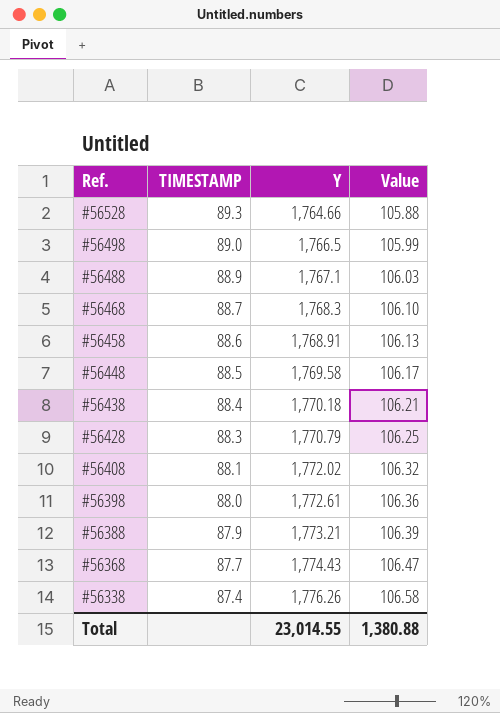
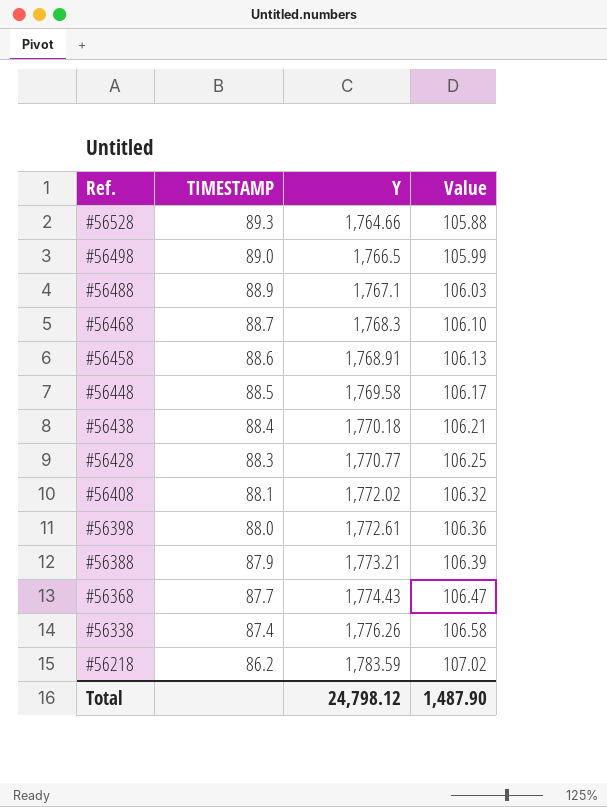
#56428 | Y: 1,770.79 -> 1,770.77
row #56218: none -> 86.2 | 1,783.59 | 107.02
Total | Y: 23,014.55 -> 24,798.12
Total | Value: 1,380.88 -> 1,487.90

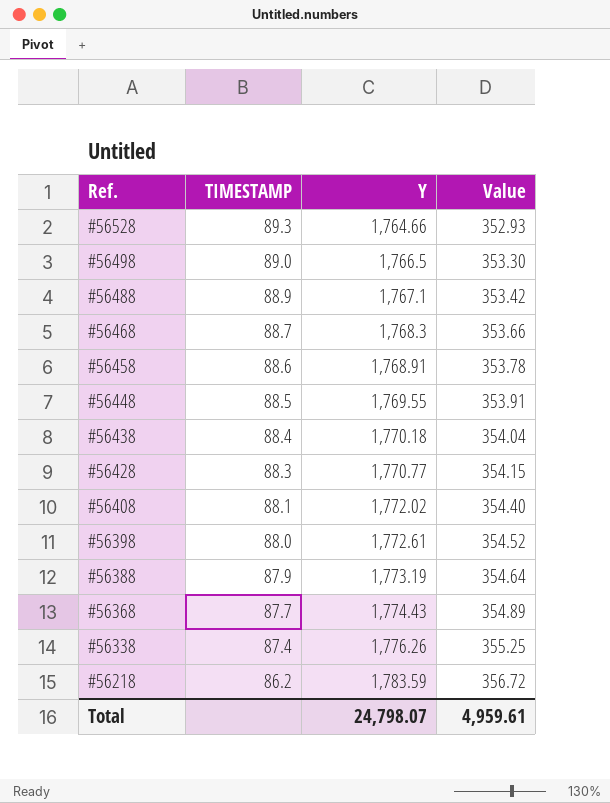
column Value | formula: [Y] * 0.06 -> [Y] * 0.2
#56448 | Y: 1,769.58 -> 1,769.55
#56388 | Y: 1,773.21 -> 1,773.19
Total | Y: 24,798.12 -> 24,798.07
Total | Value: 1,487.90 -> 4,959.61

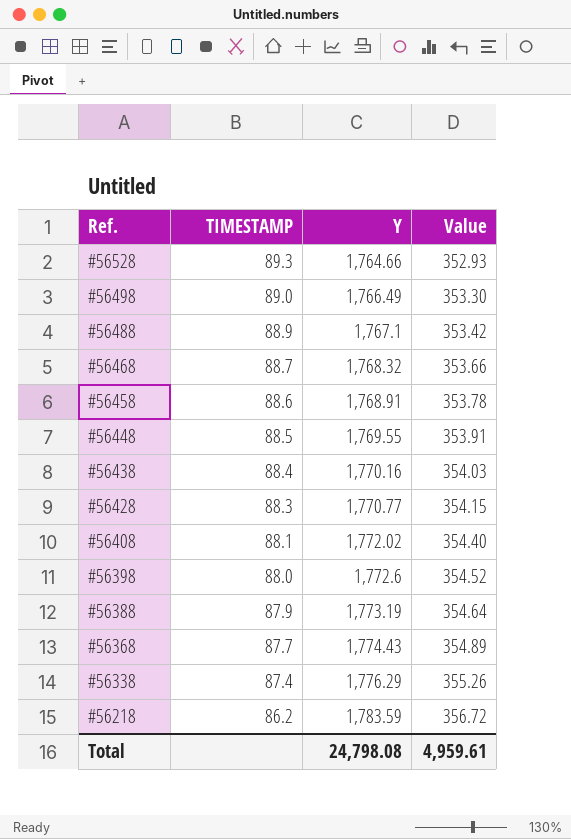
#56498 | Y: 1,766.5 -> 1,766.49
#56468 | Y: 1,768.3 -> 1,768.32
#56438 | Y: 1,770.18 -> 1,770.16
#56438 | Value: 354.04 -> 354.03
#56398 | Y: 1,772.61 -> 1,772.6
#56338 | Y: 1,776.26 -> 1,776.29
#56338 | Value: 355.25 -> 355.26
Total | Y: 24,798.07 -> 24,798.08

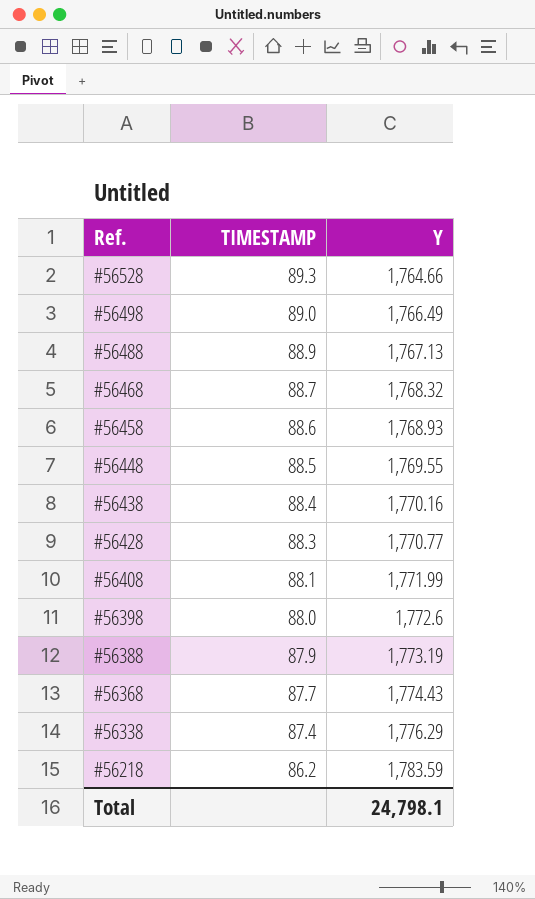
column Value | formula: [Y] * 0.2 -> none
#56488 | Y: 1,767.1 -> 1,767.13
#56458 | Y: 1,768.91 -> 1,768.93
#56408 | Y: 1,772.02 -> 1,771.99
Total | Y: 24,798.08 -> 24,798.1

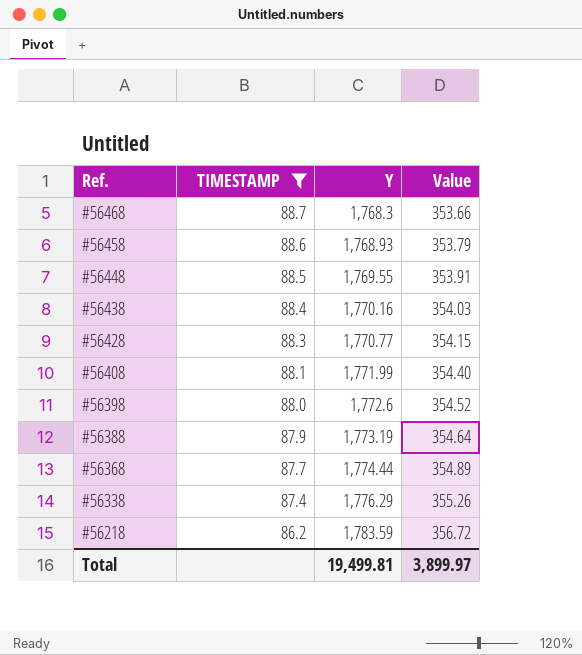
filter: none -> TIMESTAMP <= 88.7
column Value | formula: none -> [Y] * 0.2
#56468 | Y: 1,768.32 -> 1,768.3
#56368 | Y: 1,774.43 -> 1,774.44
Total | Y: 24,798.1 -> 19,499.81

